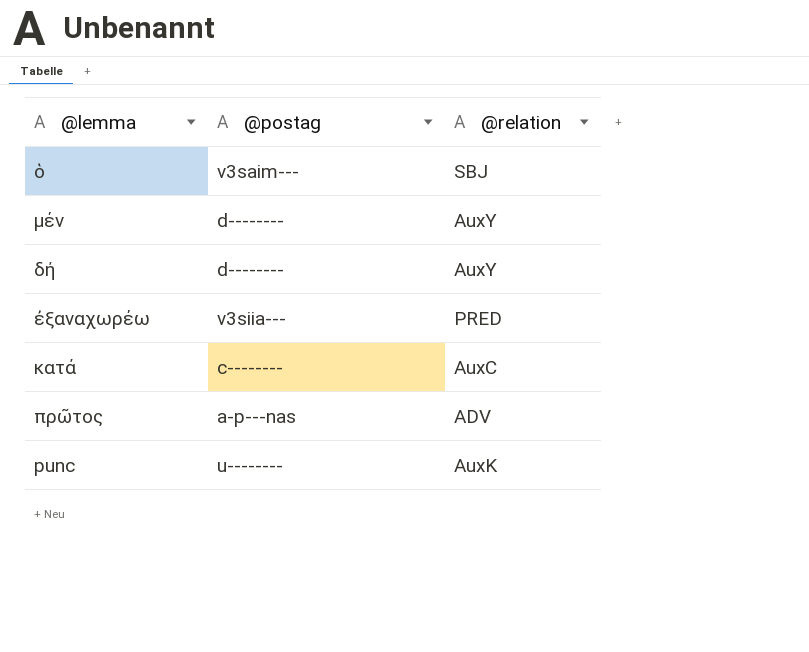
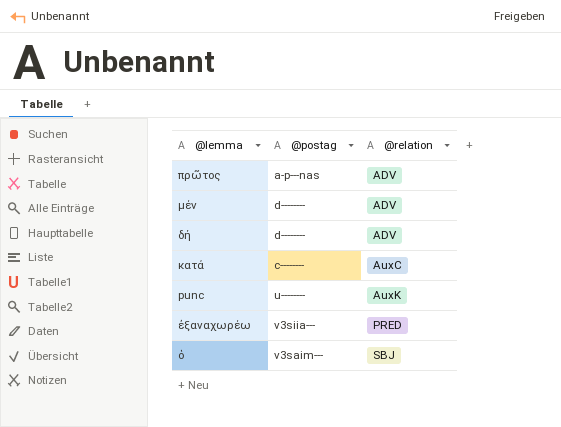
row order: none -> @relation ascending
μέν | @relation: AuxY -> ADV
δή | @relation: AuxY -> ADV

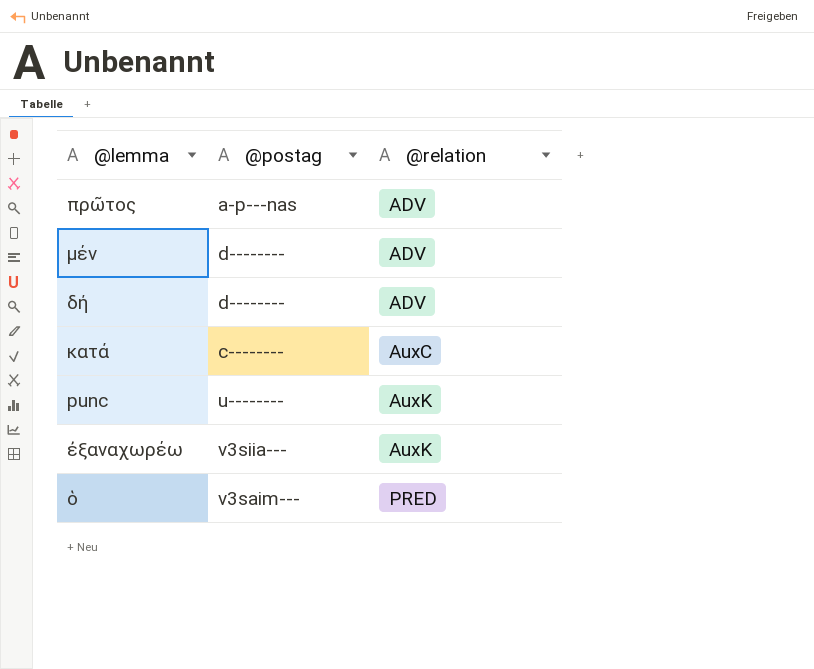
ἐξαναχωρέω | @relation: PRED -> AuxK
ὁ | @relation: SBJ -> PRED

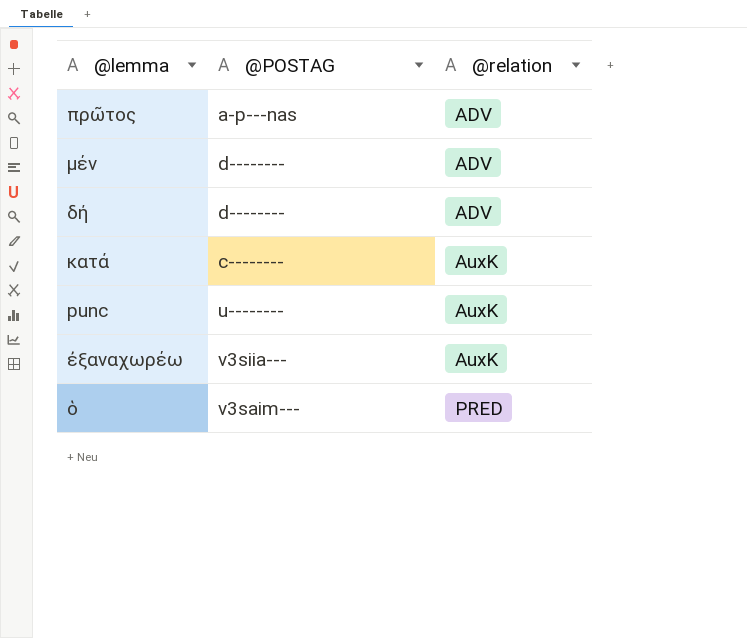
column name: @postag -> @POSTAG
κατά | @relation: AuxC -> AuxK

